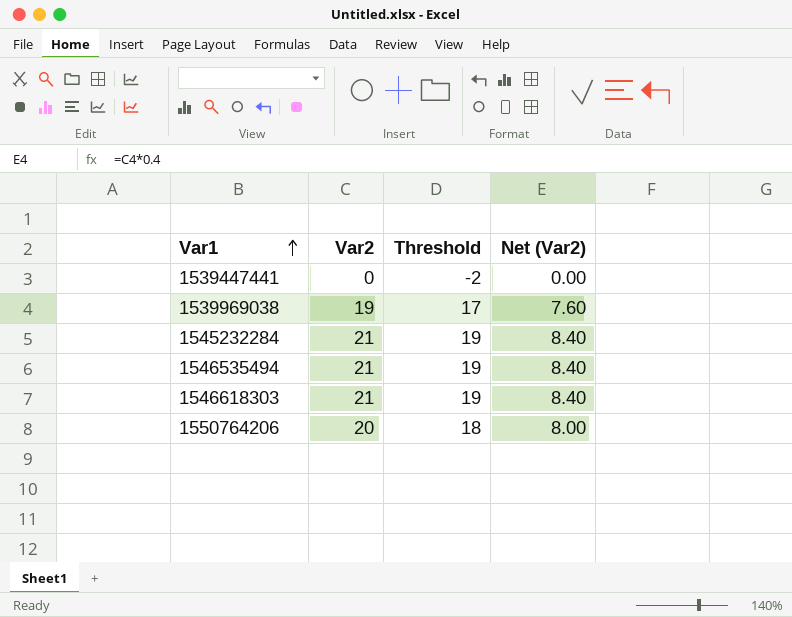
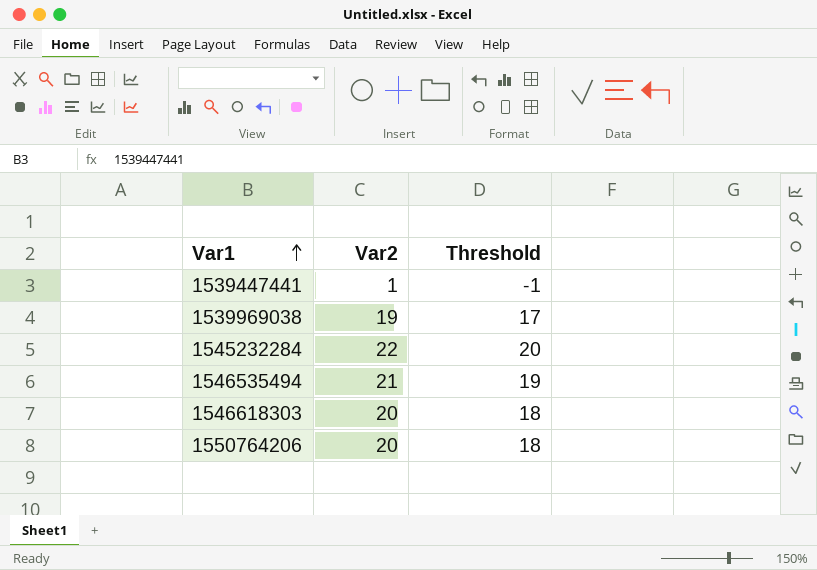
column Net (Var2) | formula: [Var2] * 0.4 -> none
1539447441 | Var2: 0 -> 1
1539447441 | Threshold: -2 -> -1
1545232284 | Var2: 21 -> 22
1545232284 | Threshold: 19 -> 20
1546618303 | Var2: 21 -> 20
1546618303 | Threshold: 19 -> 18

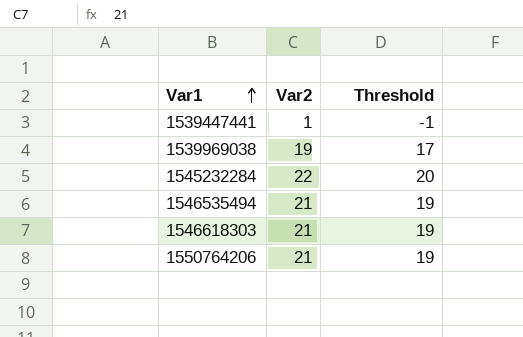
1546618303 | Var2: 20 -> 21
1546618303 | Threshold: 18 -> 19
1550764206 | Var2: 20 -> 21
1550764206 | Threshold: 18 -> 19

